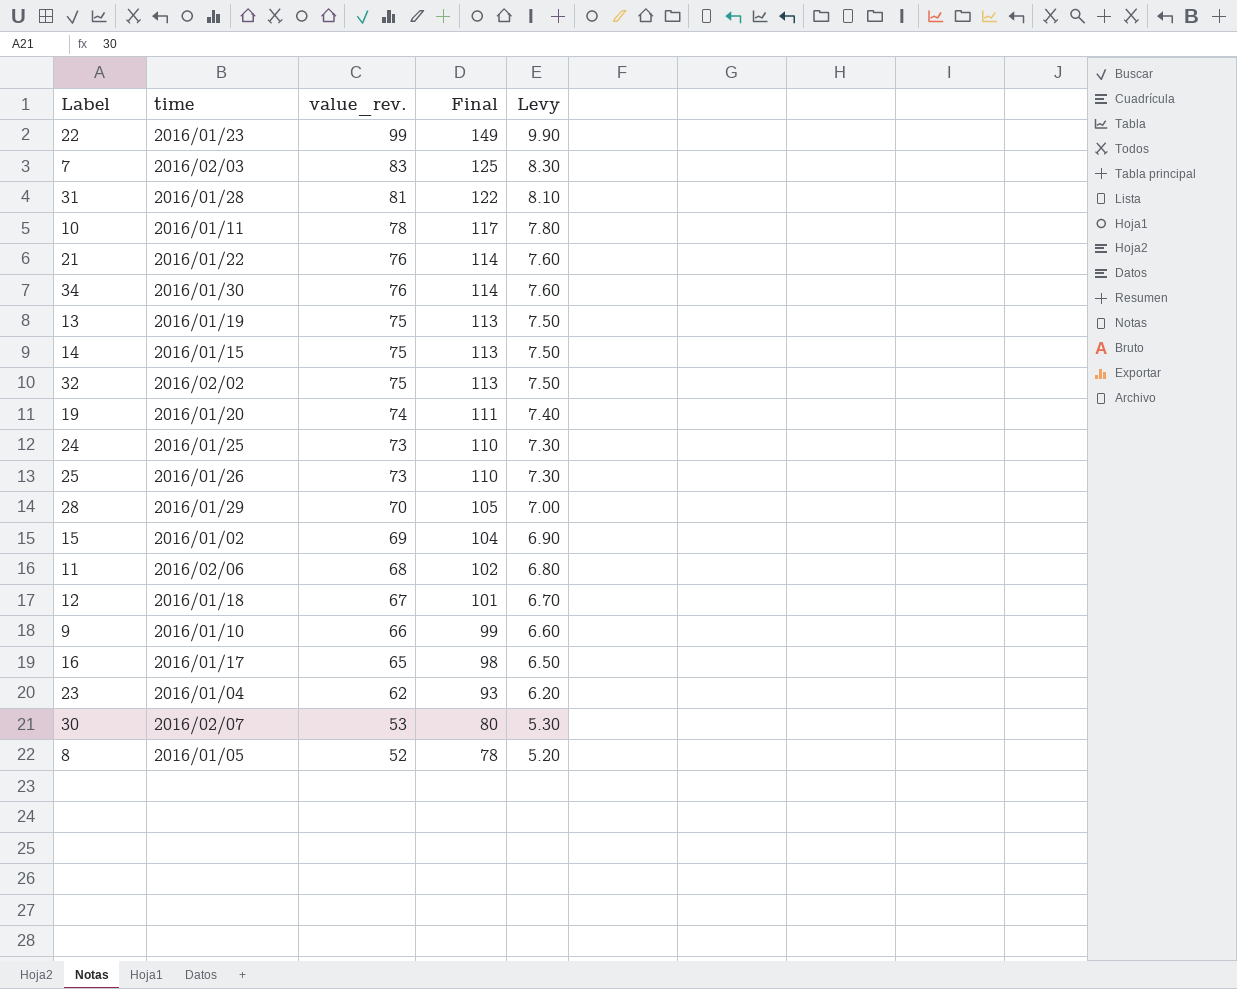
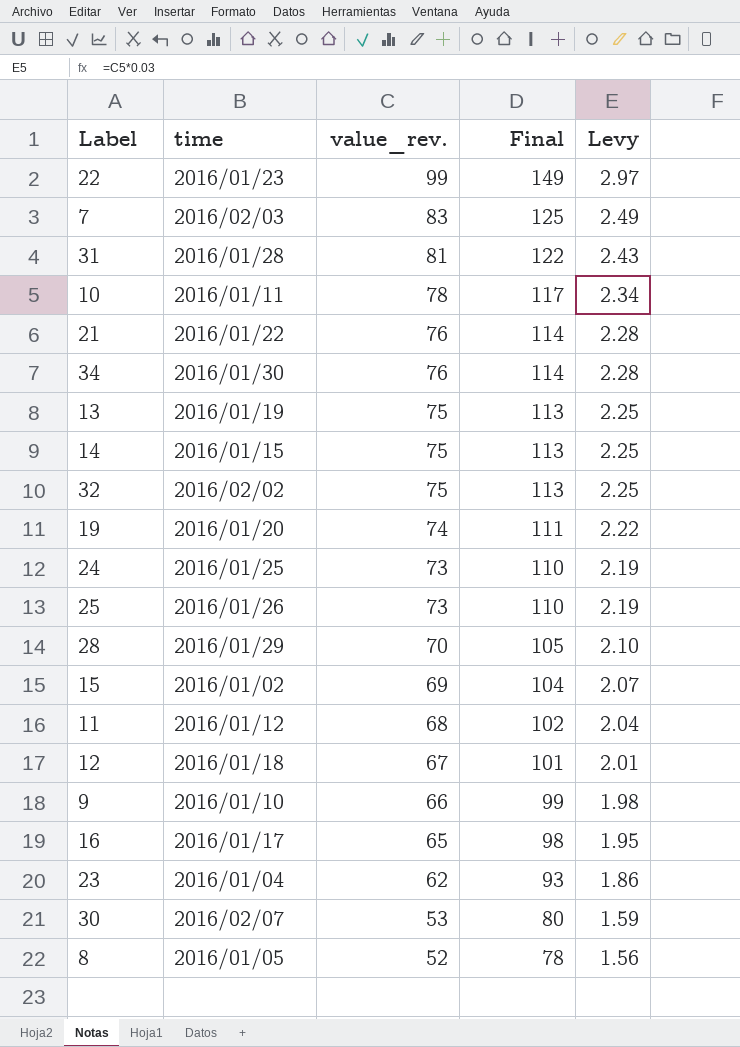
column Levy | formula: [value_rev.] * 0.1 -> [value_rev.] * 0.03
11 | time: 2016/02/06 -> 2016/01/12

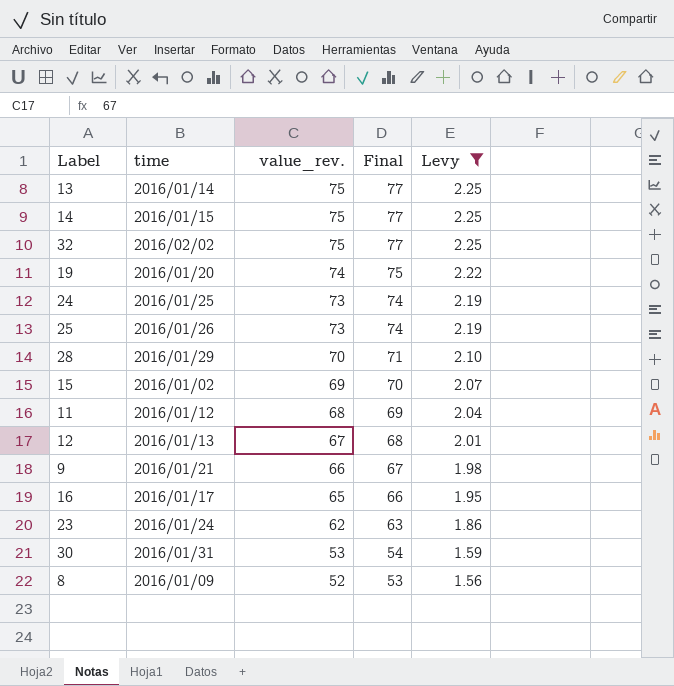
filter: none -> Levy <= 2.25
column Final | formula: [value_rev.] * 1.5 -> [value_rev.] * 1.02
13 | time: 2016/01/19 -> 2016/01/14
12 | time: 2016/01/18 -> 2016/01/13
9 | time: 2016/01/10 -> 2016/01/21
23 | time: 2016/01/04 -> 2016/01/24
30 | time: 2016/02/07 -> 2016/01/31
8 | time: 2016/01/05 -> 2016/01/09

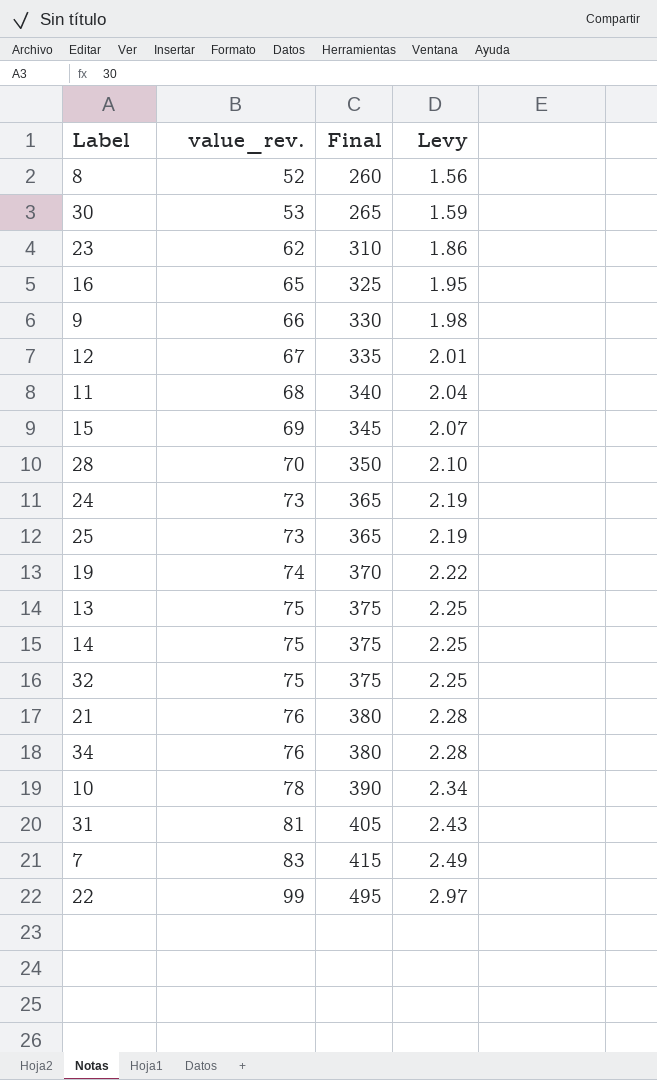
filter: Levy <= 2.25 -> none
row order: value_rev. descending -> value_rev. ascending
column time | position: 2 -> none
column Final | formula: [value_rev.] * 1.02 -> [value_rev.] * 5

